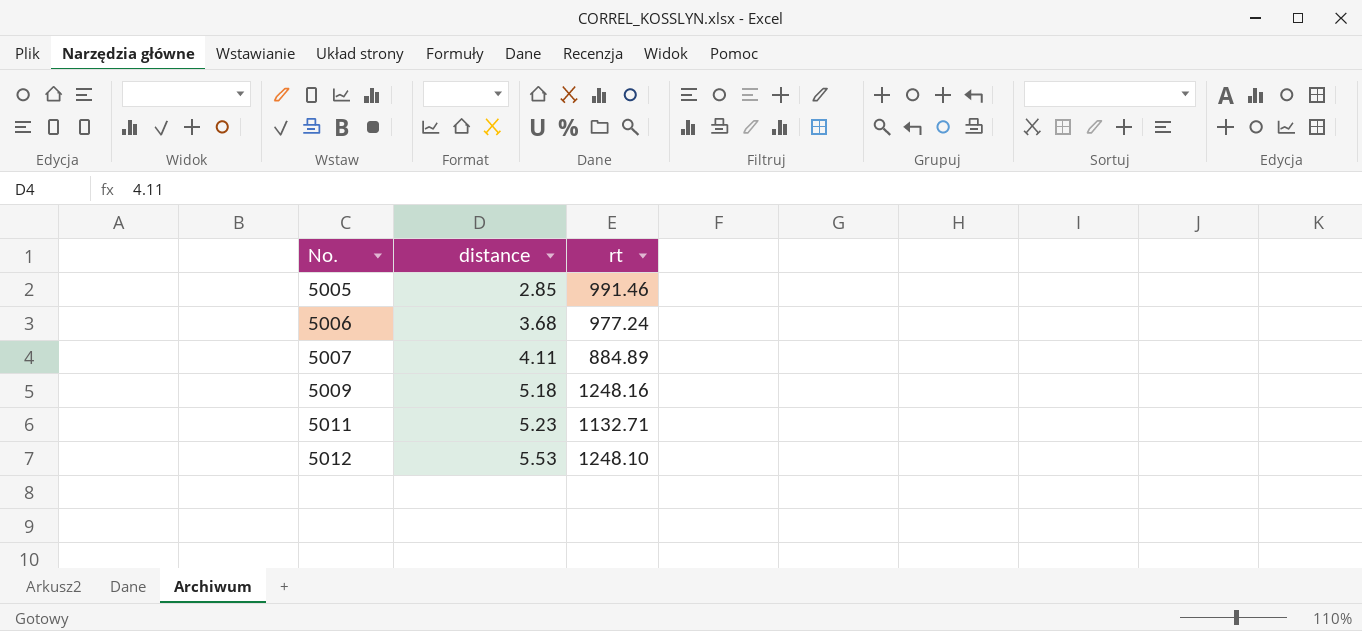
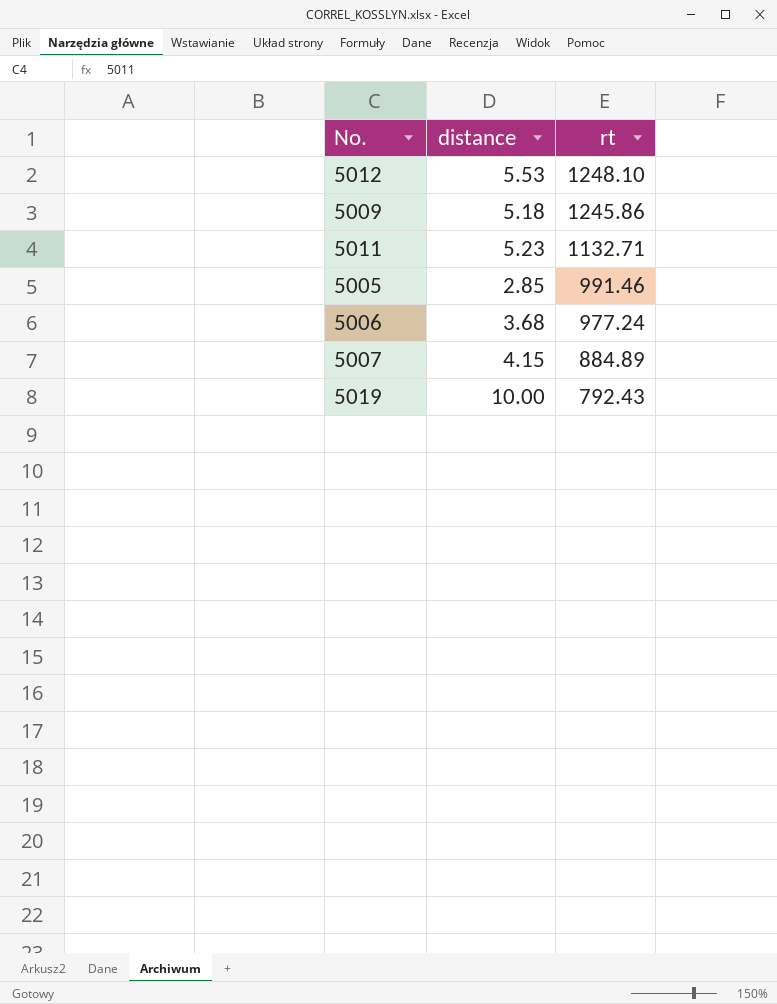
row order: No. ascending -> rt descending
5009 | rt: 1248.16 -> 1245.86
5007 | distance: 4.11 -> 4.15
row 5019: none -> 10.00 | 792.43

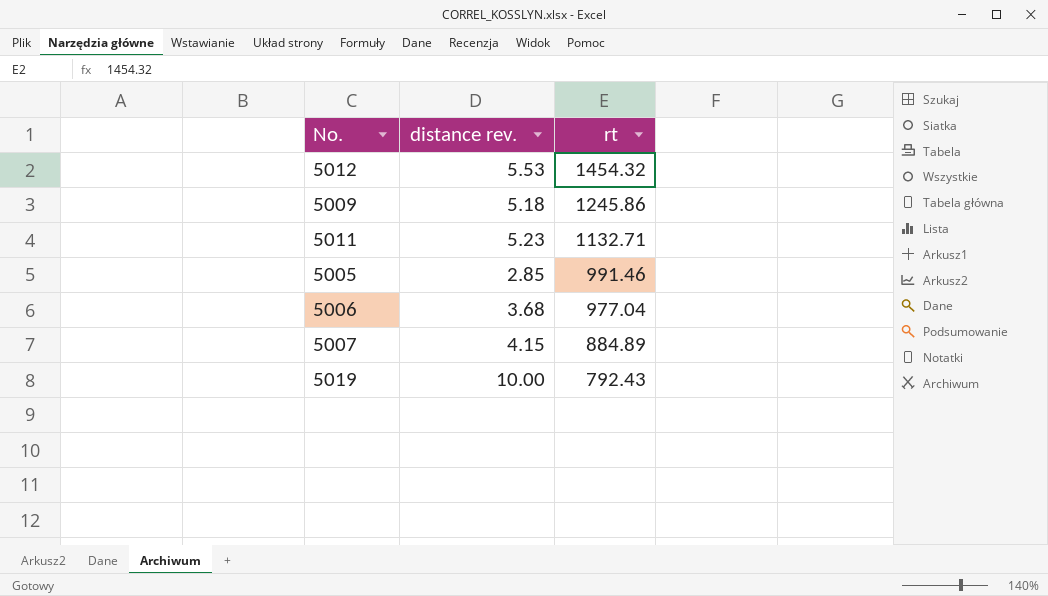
column name: distance -> distance rev.
5012 | rt: 1248.10 -> 1454.32
5006 | rt: 977.24 -> 977.04

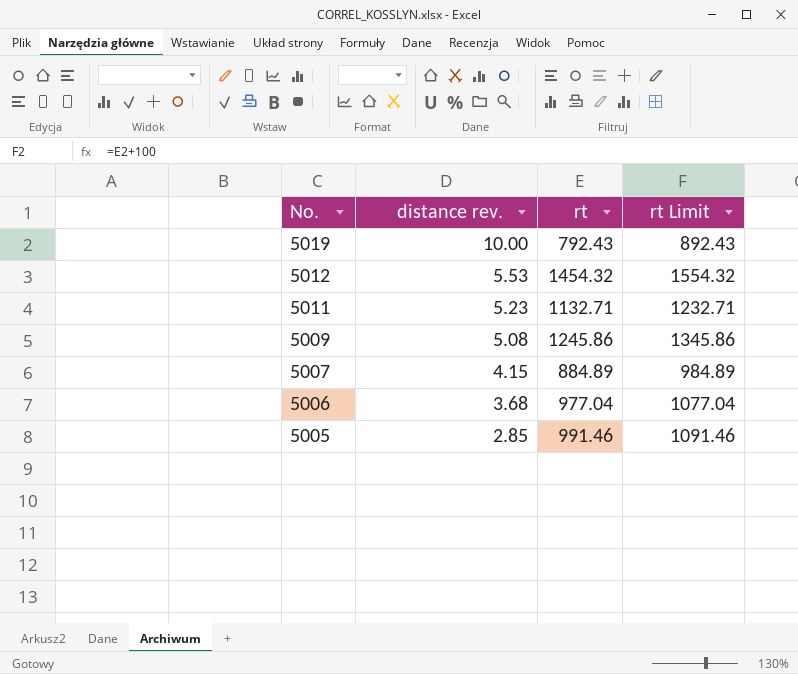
row order: rt descending -> No. descending
column rt Limit | formula: none -> [rt] + 100
5009 | distance rev.: 5.18 -> 5.08

